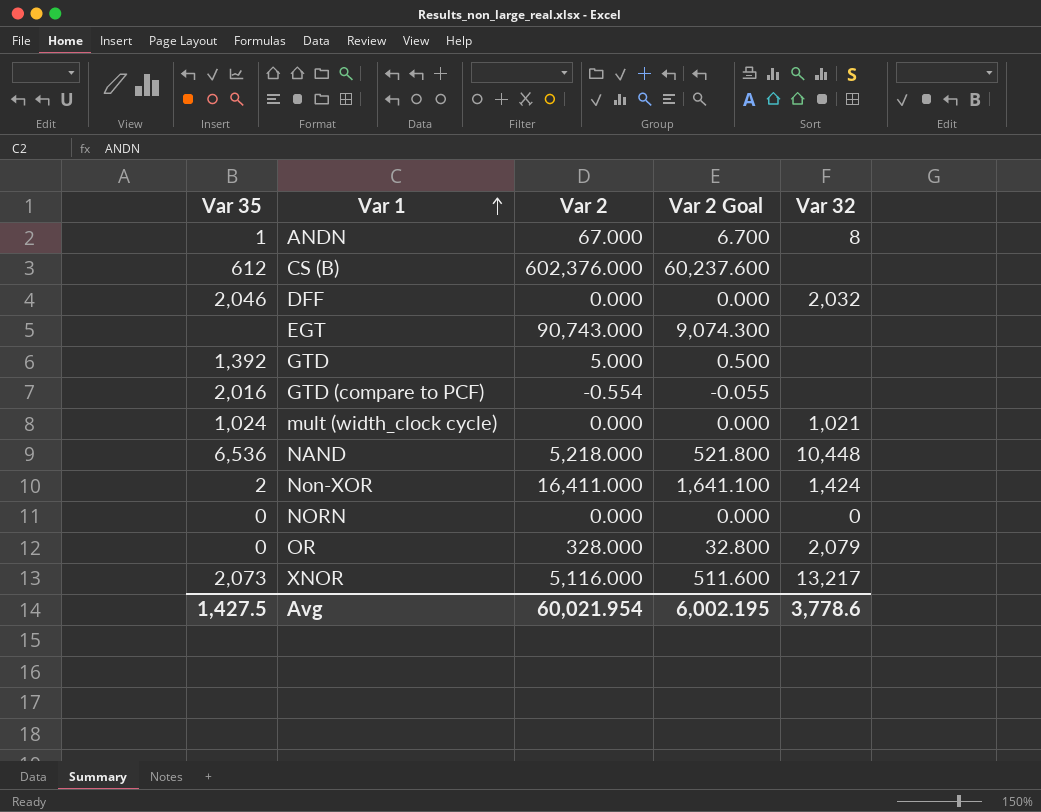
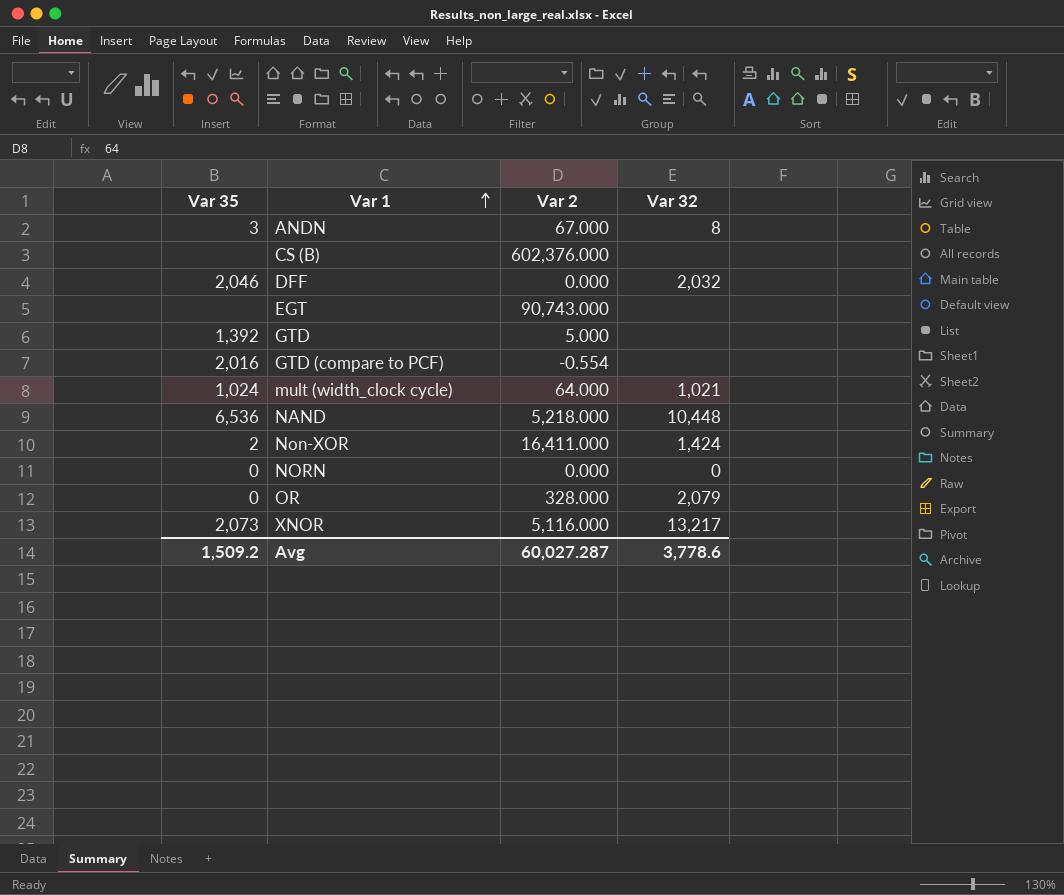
column Var 2 Goal | formula: [Var 2] * 0.1 -> none
ANDN | Var 35: 1 -> 3
CS (B) | Var 35: 612 -> none
mult (width_clock cycle) | Var 2: 0.000 -> 64.000
Avg | Var 35: 1,427.5 -> 1,509.2
Avg | Var 2: 60,021.954 -> 60,027.287

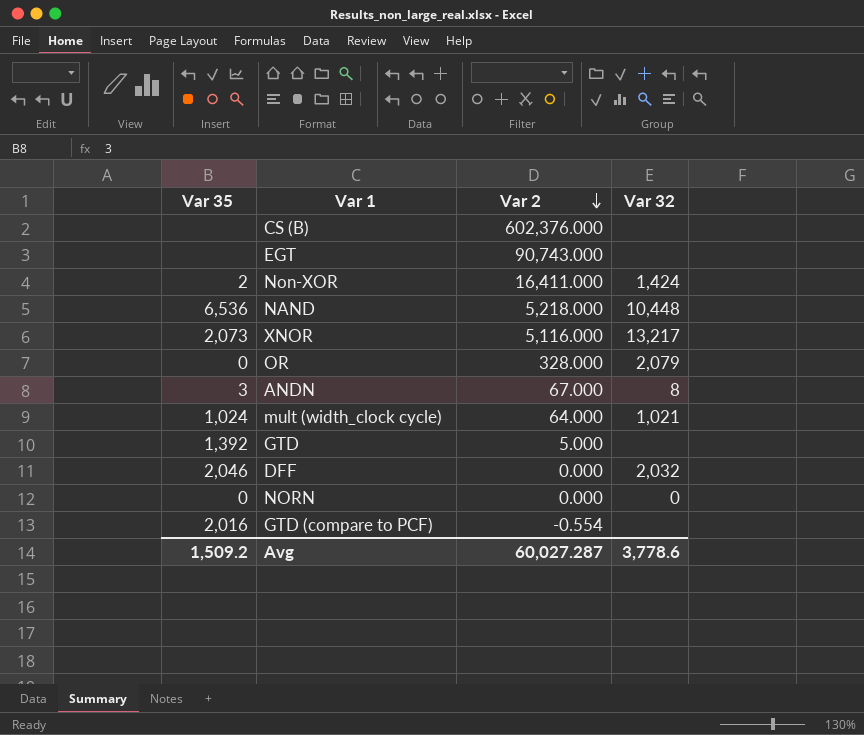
row order: Var 1 ascending -> Var 2 descending

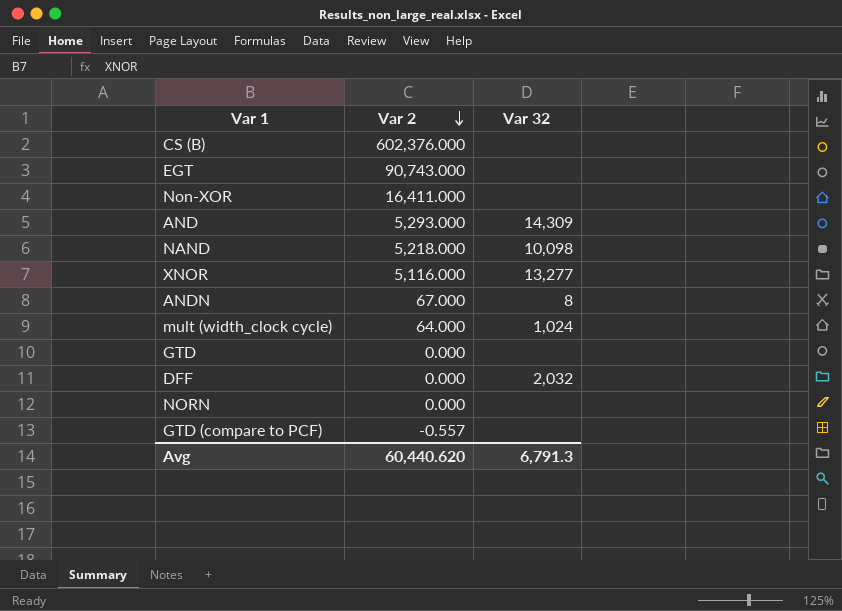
column Var 35 | position: 1 -> none
row OR: 0 | 328.000 | 2,079 -> none
Non-XOR | Var 32: 1,424 -> none
row AND: none -> 5,293.000 | 14,309
NAND | Var 32: 10,448 -> 10,098
XNOR | Var 32: 13,217 -> 13,277
mult (width_clock cycle) | Var 32: 1,021 -> 1,024
GTD | Var 2: 5.000 -> 0.000
NORN | Var 32: 0 -> none
GTD (compare to PCF) | Var 2: -0.554 -> -0.557
Avg | Var 2: 60,027.287 -> 60,440.620
Avg | Var 32: 3,778.6 -> 6,791.3

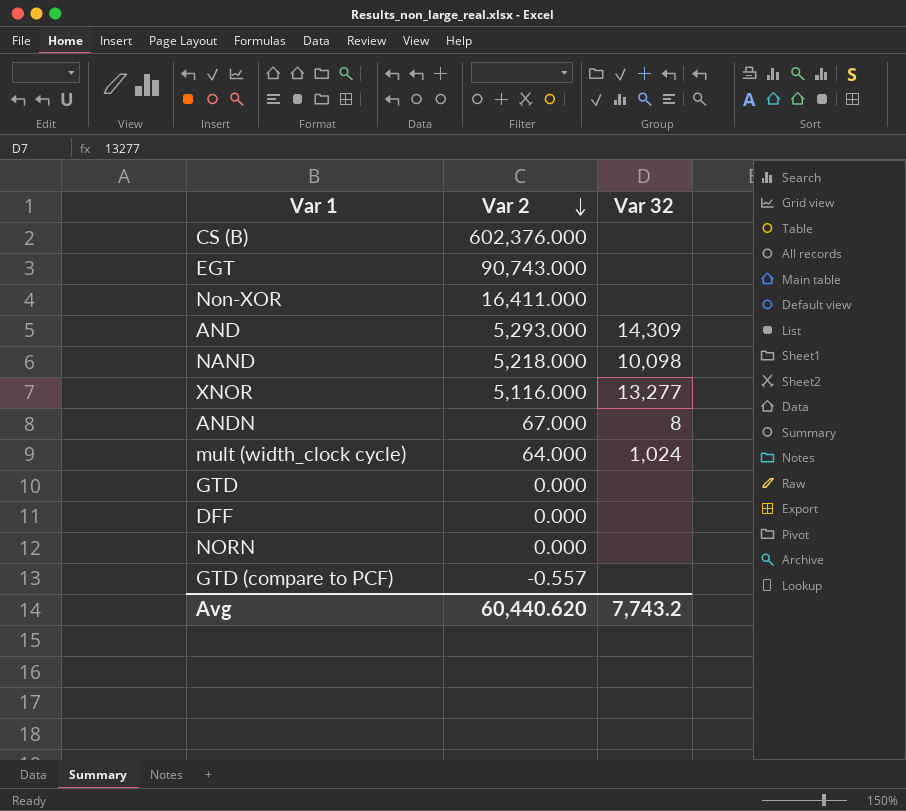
DFF | Var 32: 2,032 -> none
Avg | Var 32: 6,791.3 -> 7,743.2

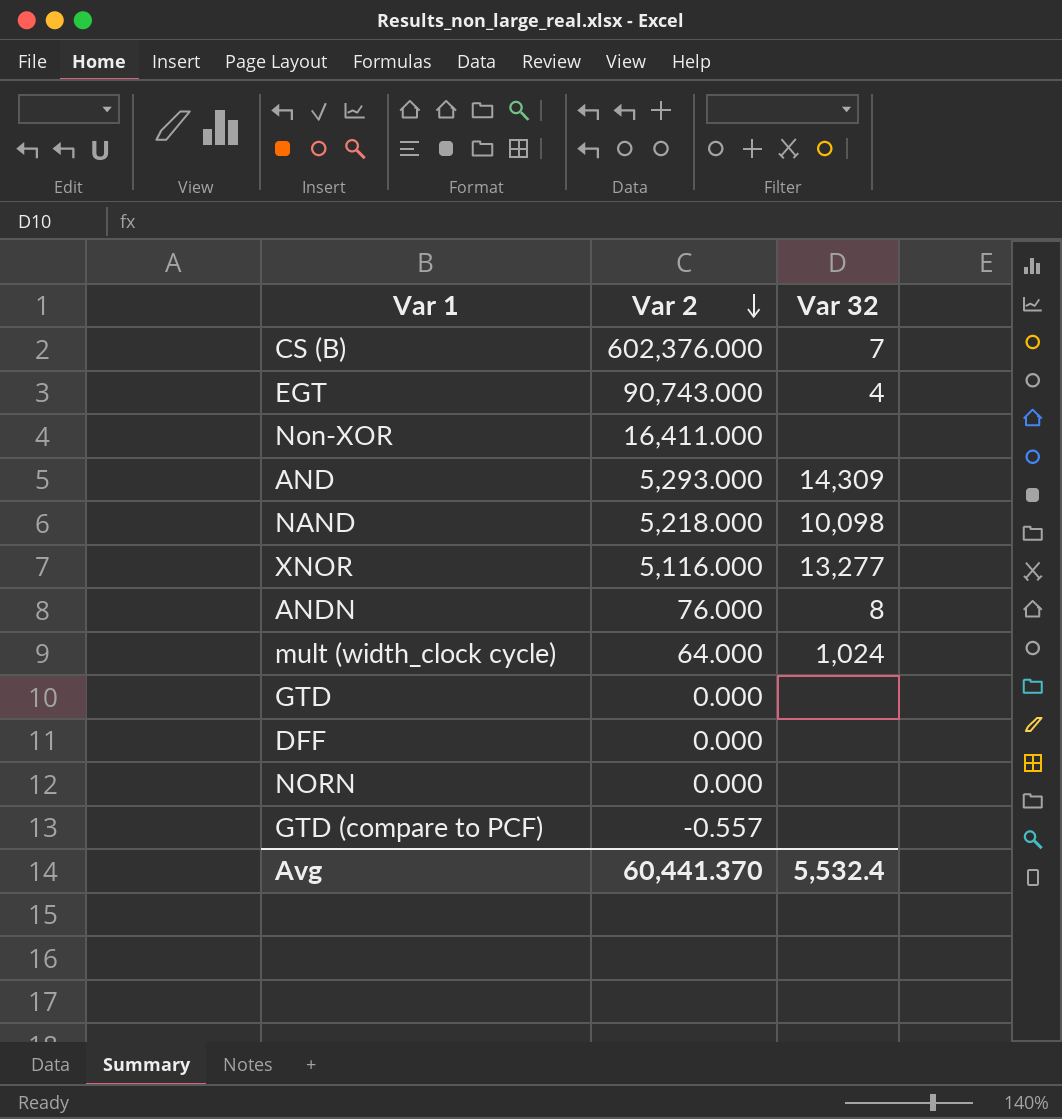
CS (B) | Var 32: none -> 7
EGT | Var 32: none -> 4
ANDN | Var 2: 67.000 -> 76.000
Avg | Var 2: 60,440.620 -> 60,441.370
Avg | Var 32: 7,743.2 -> 5,532.4

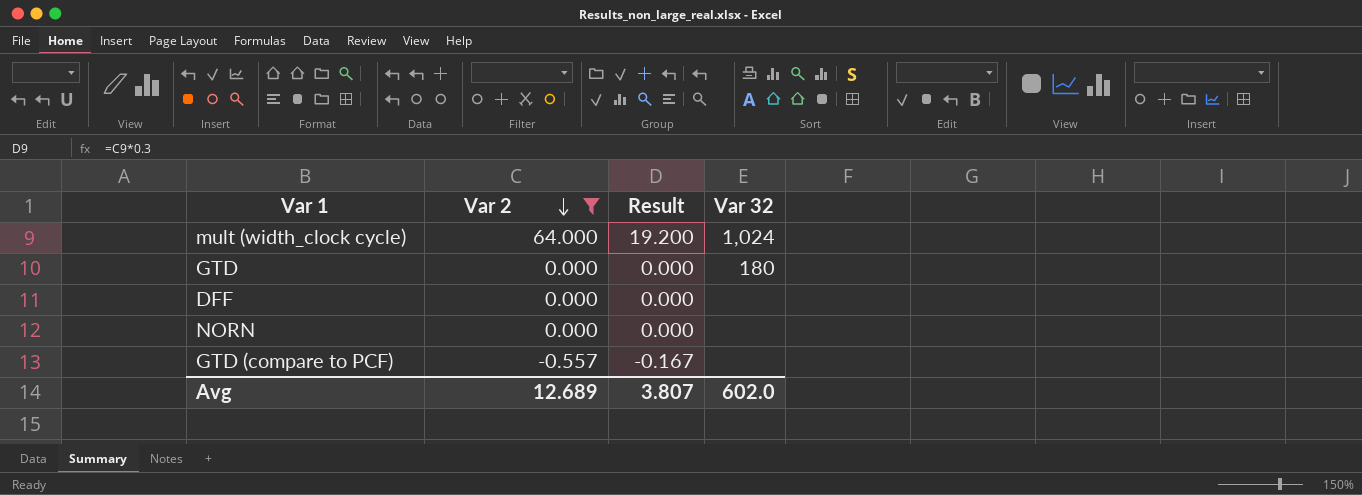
filter: none -> Var 2 <= 64.000
column Result | formula: none -> [Var 2] * 0.3
GTD | Var 32: none -> 180
Avg | Var 2: 60,441.370 -> 12.689
Avg | Var 32: 5,532.4 -> 602.0

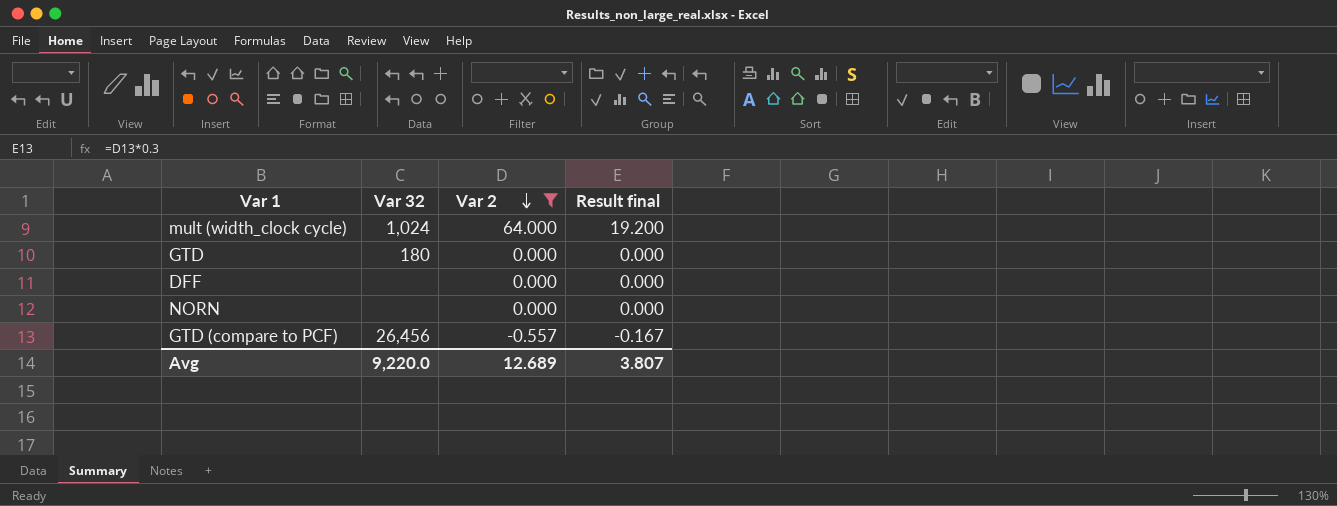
column Var 32 | position: 4 -> 2
column name: Result -> Result final
GTD (compare to PCF) | Var 32: none -> 26,456
Avg | Var 32: 602.0 -> 9,220.0

